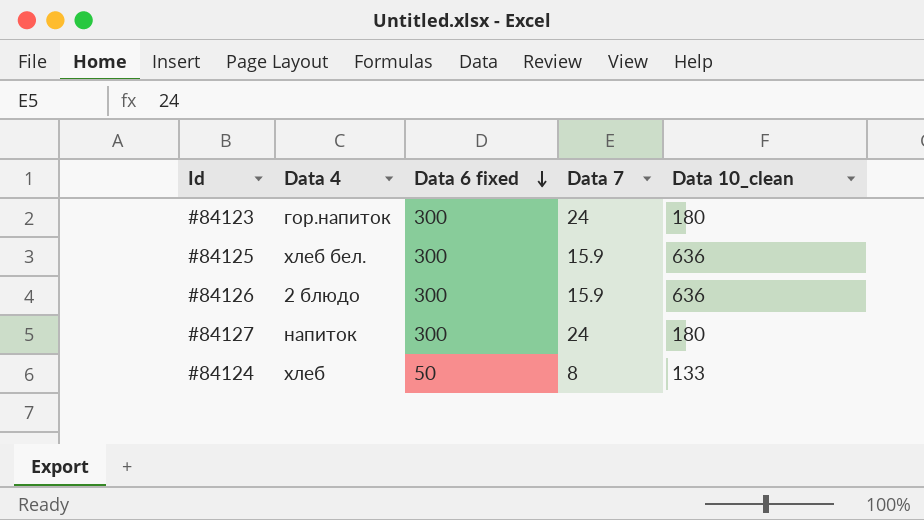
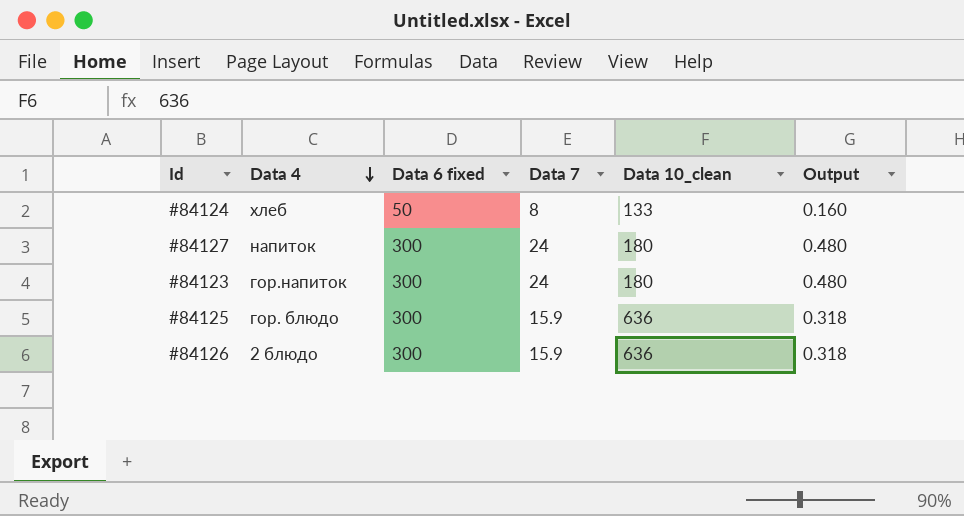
row order: Data 6 fixed descending -> Data 4 descending
column Output | formula: none -> [Data 7] * 0.02
#84125 | Data 4: хлеб бел. -> гор. блюдо

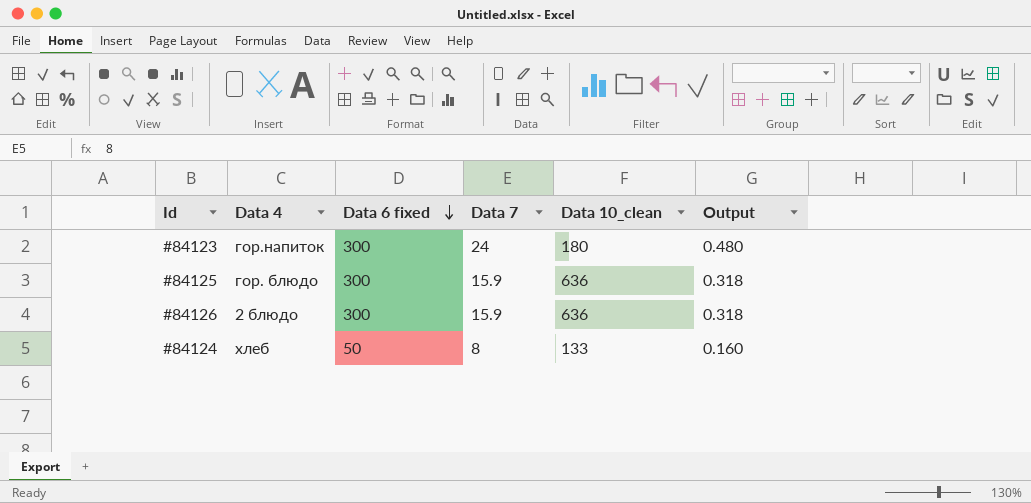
row order: Data 4 descending -> Data 6 fixed descending
row #84127: напиток | 300 | 24 | 180 | 0.480 -> none

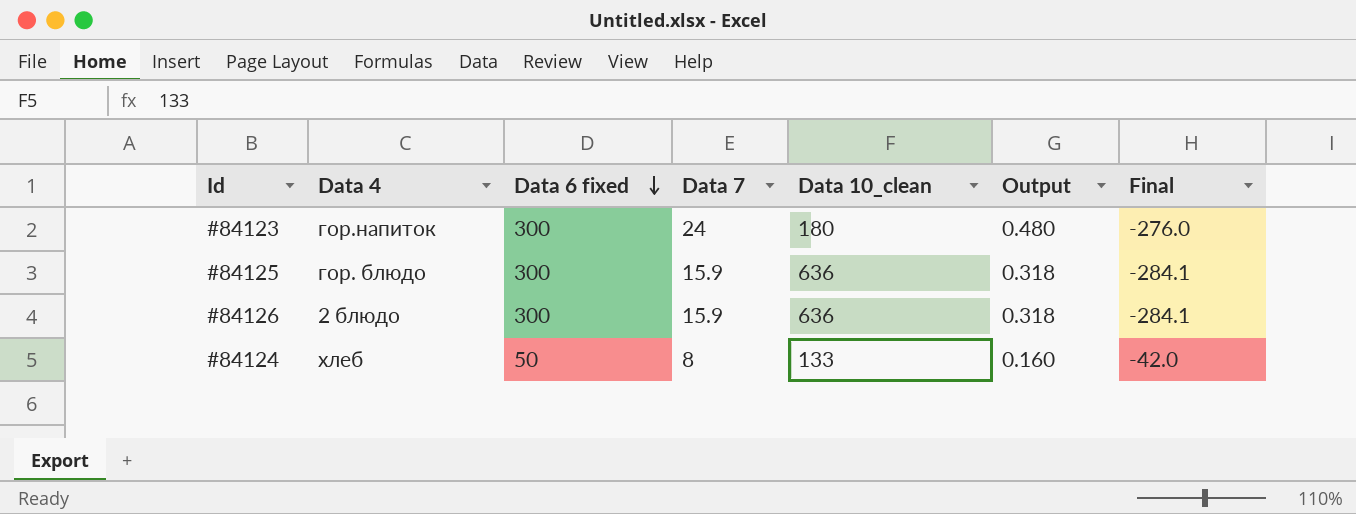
column Final | formula: none -> [Data 7] - [Data 6 fixed]

